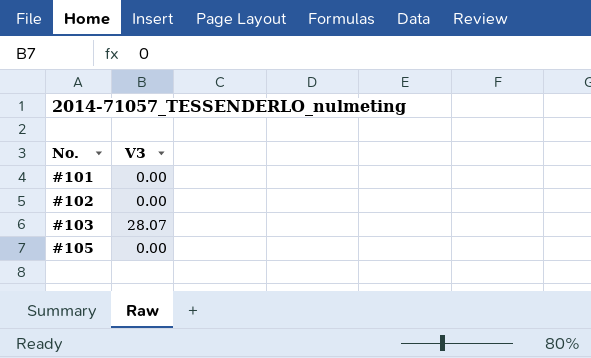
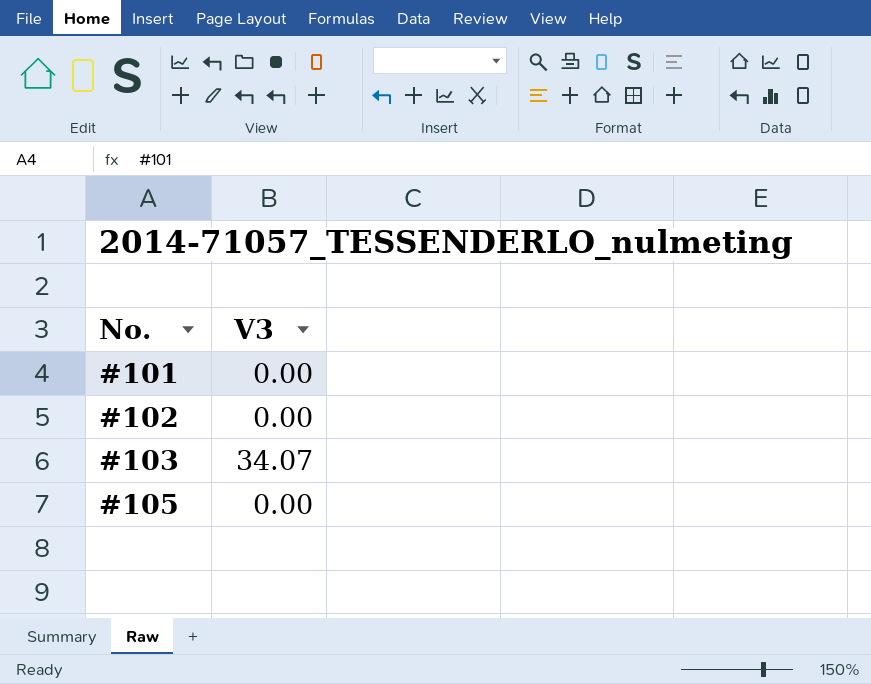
#103 | V3: 28.07 -> 34.07

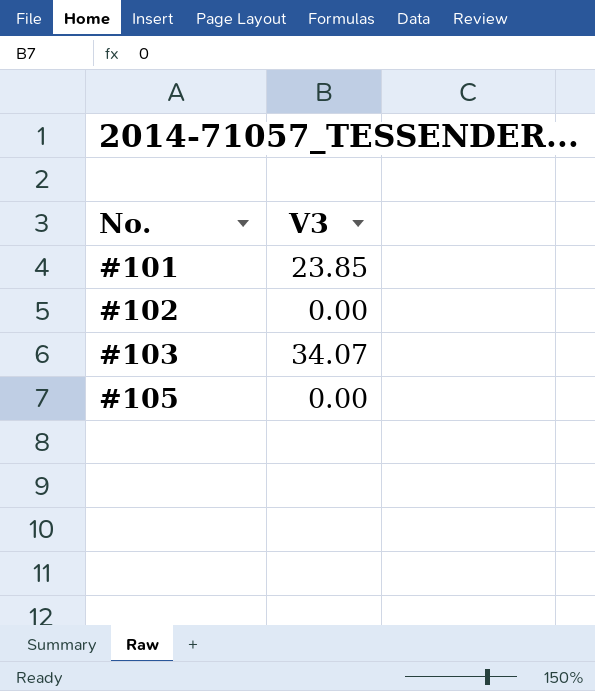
#101 | V3: 0.00 -> 23.85

